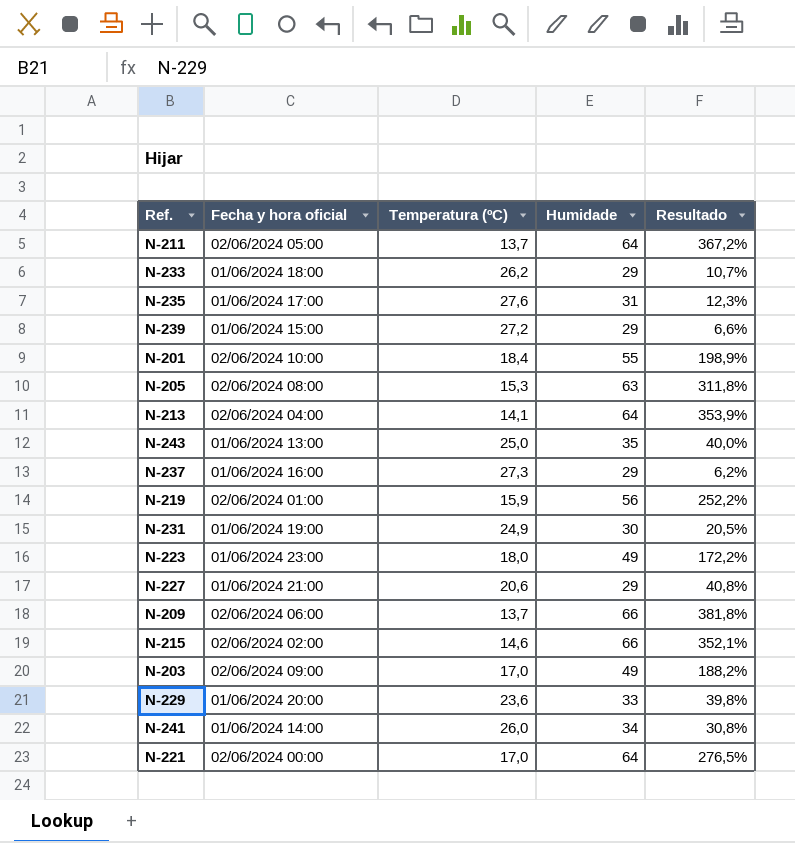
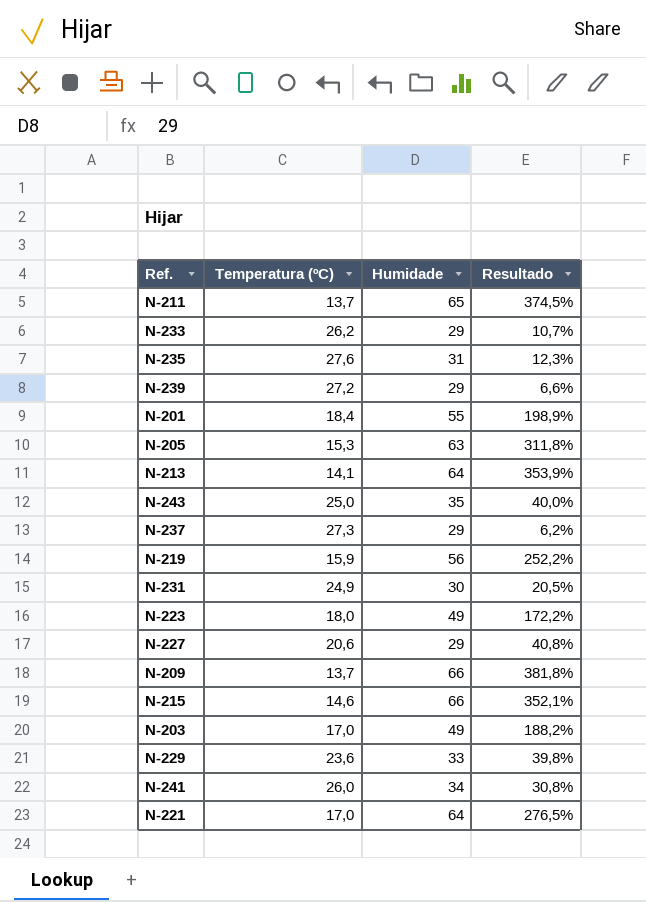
column Fecha y hora oficial | position: 2 -> none
N-211 | Humidade: 64 -> 65
N-211 | Resultado: 367,2% -> 374,5%

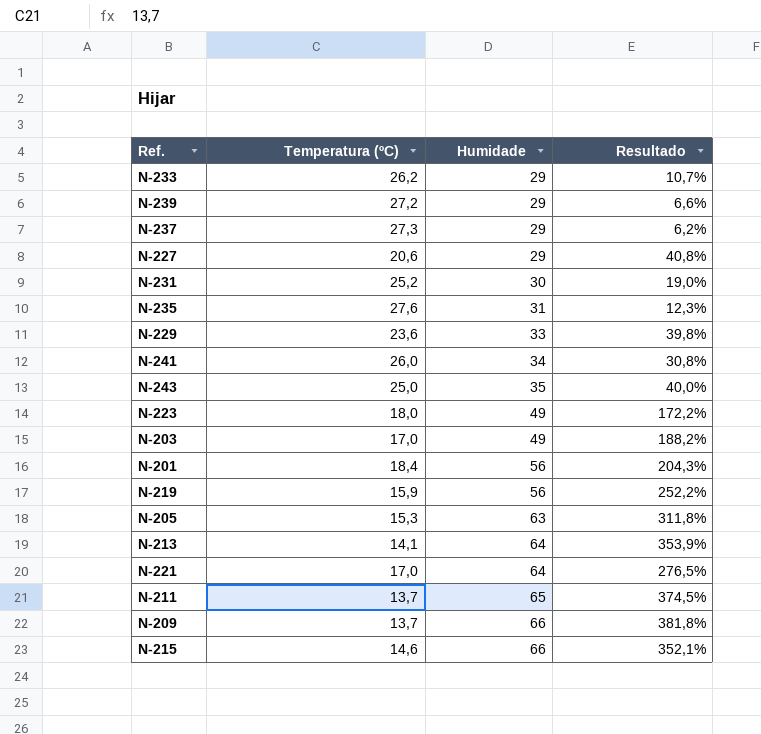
row order: none -> Humidade ascending
N-231 | Temperatura (ºC): 24,9 -> 25,2
N-231 | Resultado: 20,5% -> 19,0%
N-201 | Humidade: 55 -> 56
N-201 | Resultado: 198,9% -> 204,3%

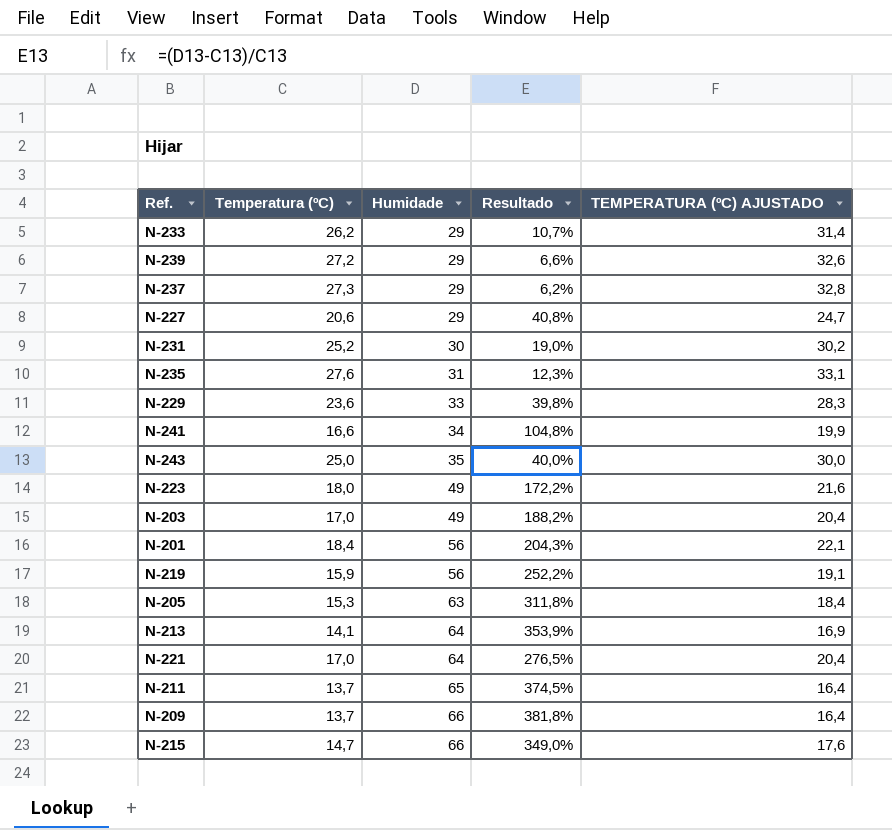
column TEMPERATURA (ºC) AJUSTADO | formula: none -> [Temperatura (ºC)] * 1,2
N-241 | Temperatura (ºC): 26,0 -> 16,6
N-241 | Resultado: 30,8% -> 104,8%
N-215 | Temperatura (ºC): 14,6 -> 14,7
N-215 | Resultado: 352,1% -> 349,0%

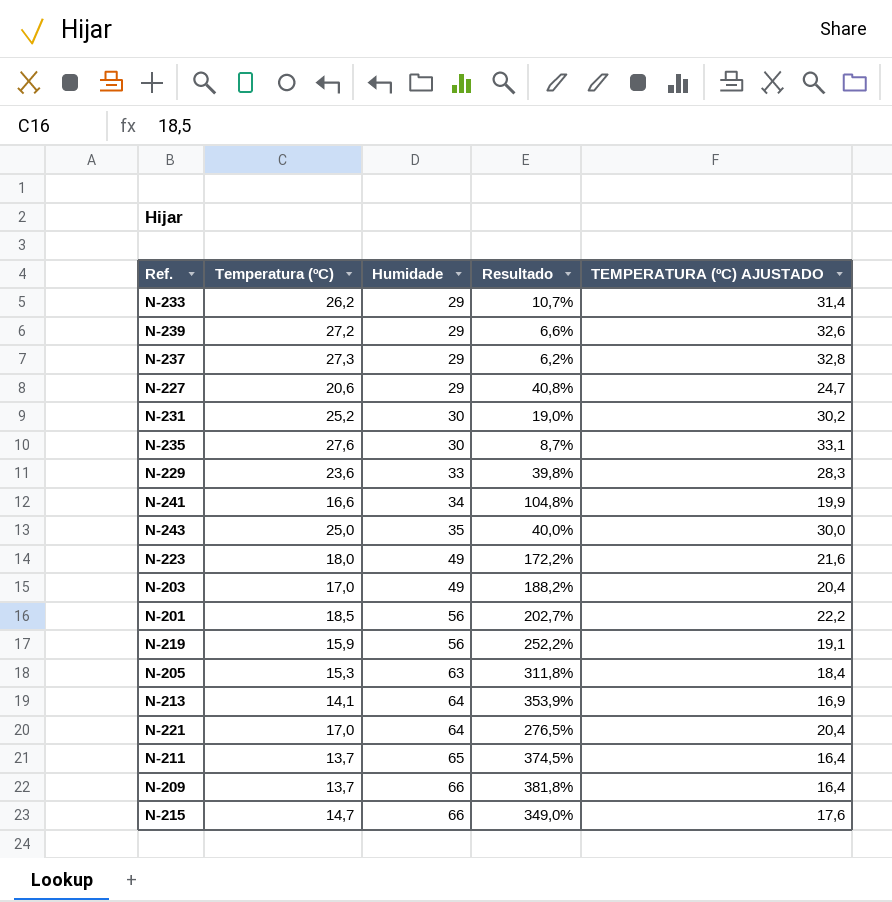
N-235 | Humidade: 31 -> 30
N-235 | Resultado: 12,3% -> 8,7%
N-201 | Temperatura (ºC): 18,4 -> 18,5
N-201 | Resultado: 204,3% -> 202,7%
N-201 | TEMPERATURA (ºC) AJUSTADO: 22,1 -> 22,2

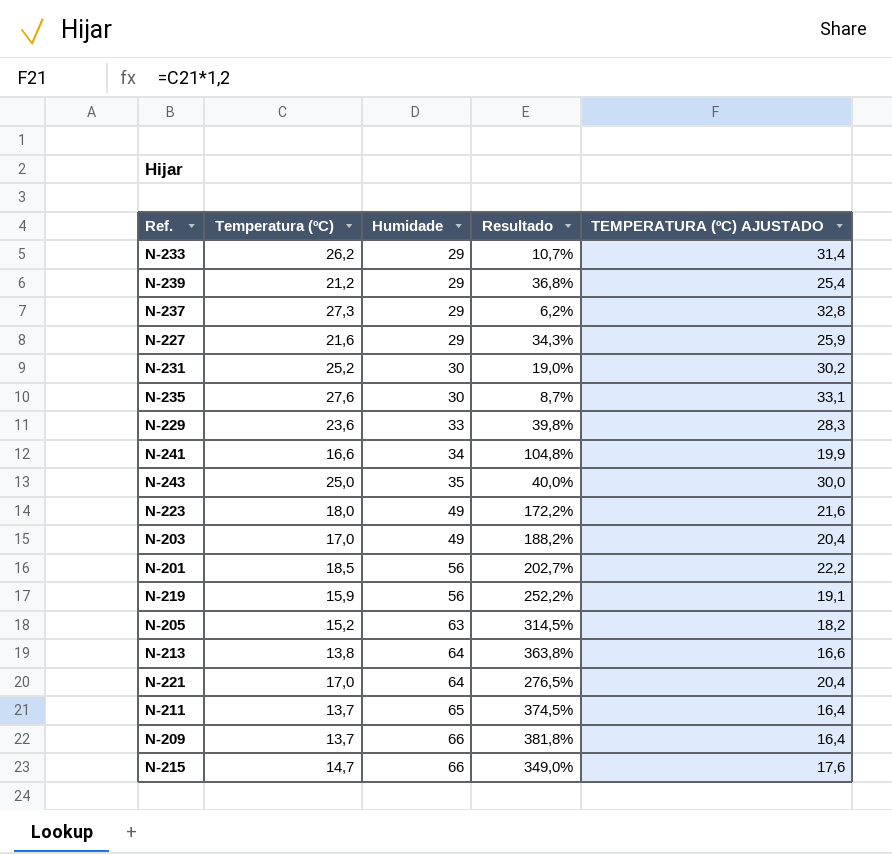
N-239 | Temperatura (ºC): 27,2 -> 21,2
N-239 | Resultado: 6,6% -> 36,8%
N-239 | TEMPERATURA (ºC) AJUSTADO: 32,6 -> 25,4
N-227 | Temperatura (ºC): 20,6 -> 21,6
N-227 | Resultado: 40,8% -> 34,3%
N-227 | TEMPERATURA (ºC) AJUSTADO: 24,7 -> 25,9
N-205 | Temperatura (ºC): 15,3 -> 15,2
N-205 | Resultado: 311,8% -> 314,5%
N-205 | TEMPERATURA (ºC) AJUSTADO: 18,4 -> 18,2
N-213 | Temperatura (ºC): 14,1 -> 13,8
N-213 | Resultado: 353,9% -> 363,8%
N-213 | TEMPERATURA (ºC) AJUSTADO: 16,9 -> 16,6

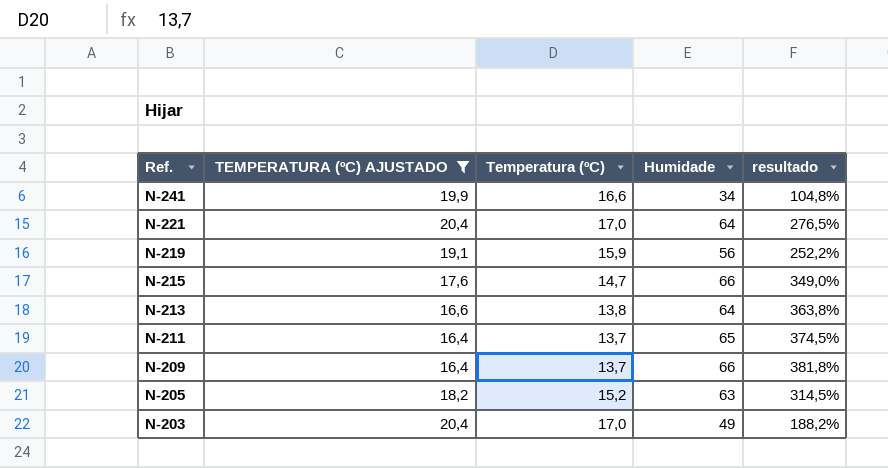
filter: none -> TEMPERATURA (ºC) AJUSTADO <= 20,4
row order: Humidade ascending -> Ref. descending
column TEMPERATURA (ºC) AJUSTADO | position: 5 -> 2
column name: Resultado -> resultado

